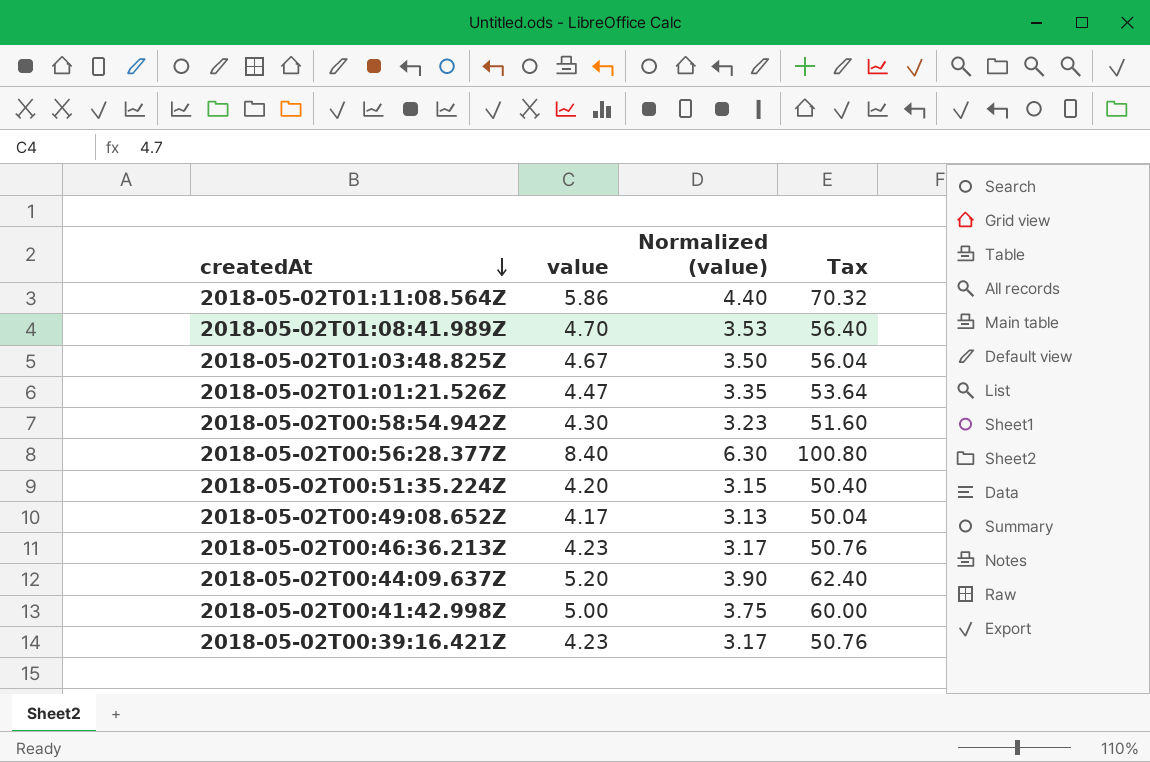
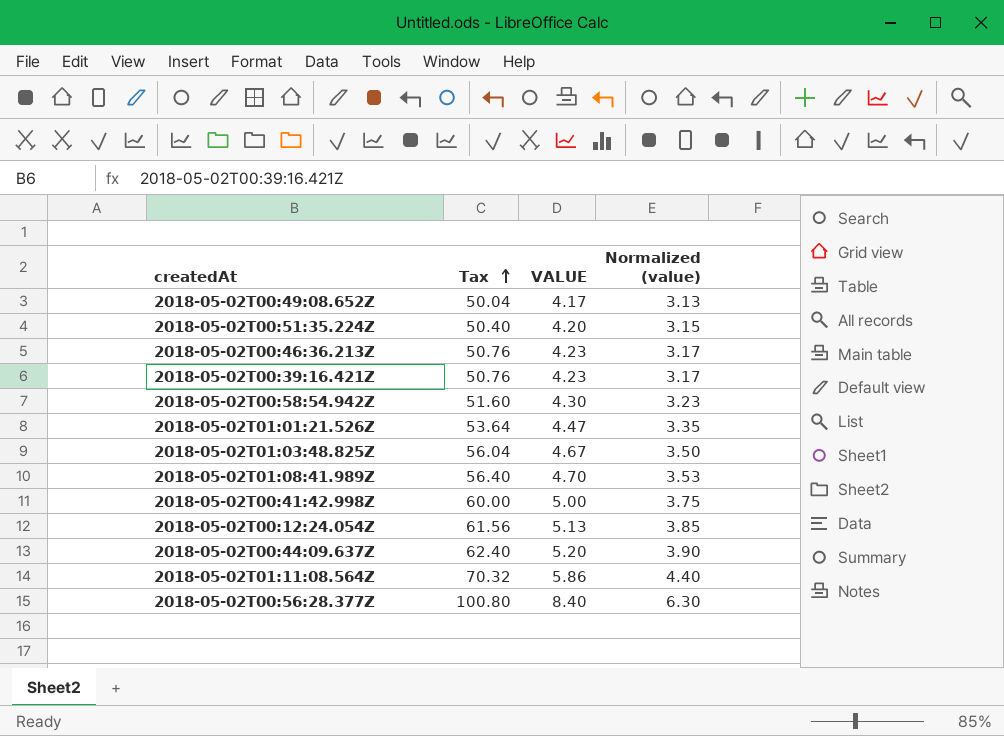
row order: createdAt descending -> Tax ascending
column Tax | position: 4 -> 2
column name: value -> VALUE
row 2018-05-02T00:12:24.054Z: none -> 61.56 | 5.13 | 3.85

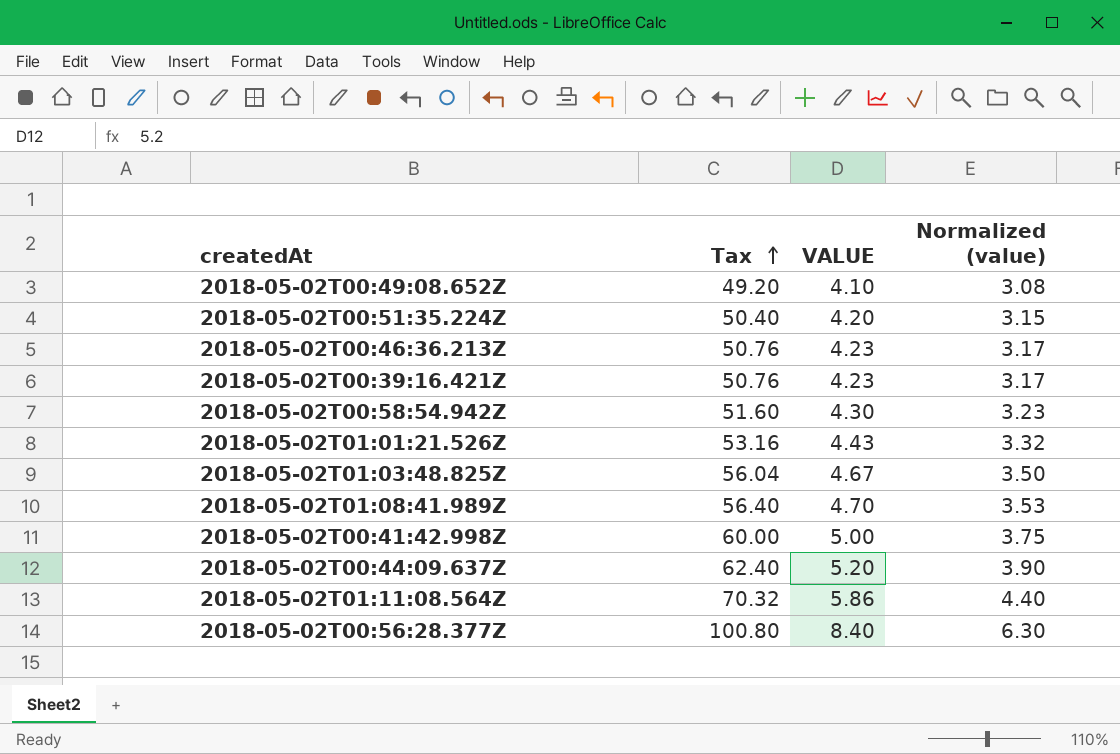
row 2018-05-02T00:12:24.054Z: 61.56 | 5.13 | 3.85 -> none
2018-05-02T00:49:08.652Z | Tax: 50.04 -> 49.20
2018-05-02T00:49:08.652Z | VALUE: 4.17 -> 4.10
2018-05-02T00:49:08.652Z | Normalized (value): 3.13 -> 3.08
2018-05-02T01:01:21.526Z | Tax: 53.64 -> 53.16
2018-05-02T01:01:21.526Z | VALUE: 4.47 -> 4.43
2018-05-02T01:01:21.526Z | Normalized (value): 3.35 -> 3.32

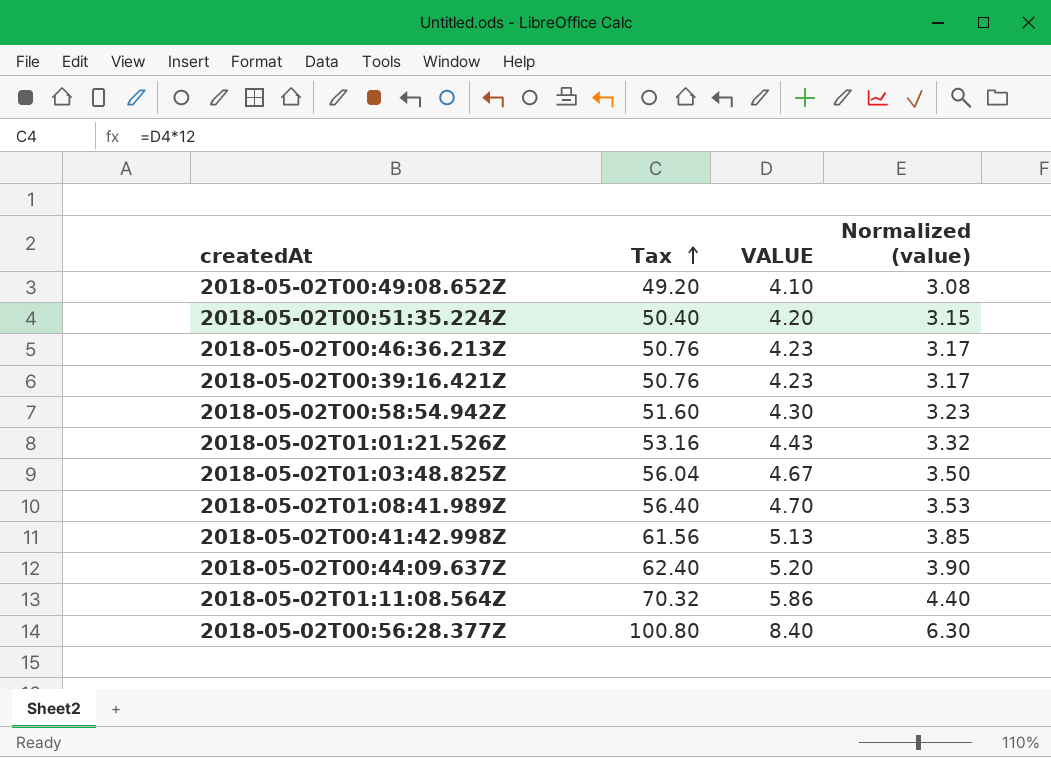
2018-05-02T00:41:42.998Z | Tax: 60.00 -> 61.56
2018-05-02T00:41:42.998Z | VALUE: 5.00 -> 5.13
2018-05-02T00:41:42.998Z | Normalized (value): 3.75 -> 3.85

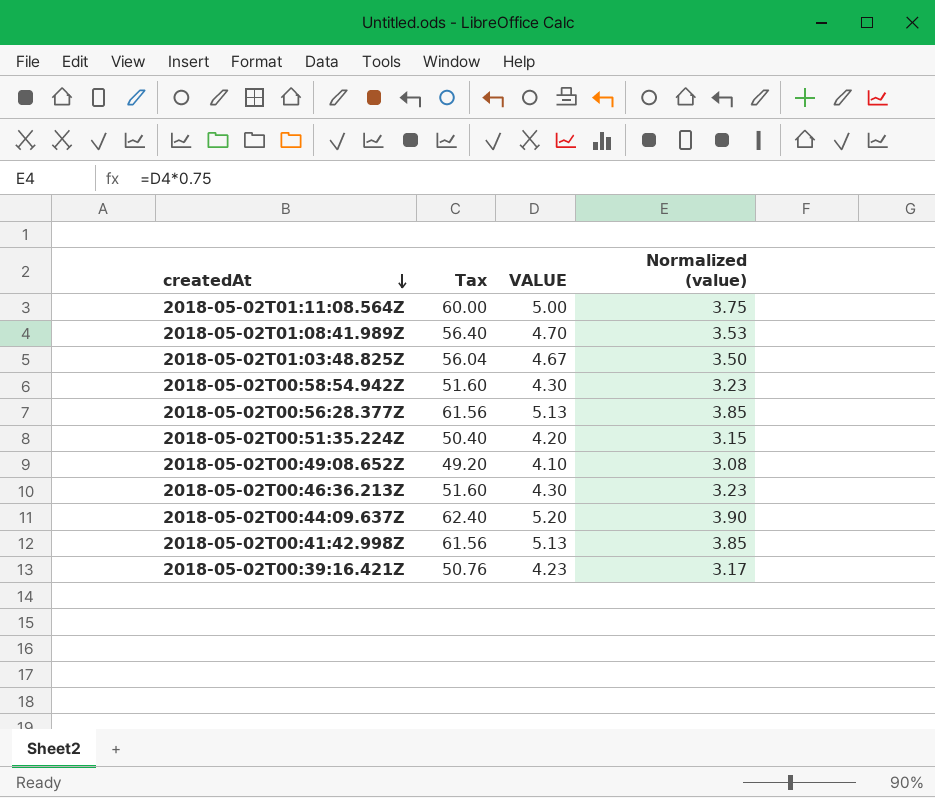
row order: Tax ascending -> createdAt descending
row 2018-05-02T01:01:21.526Z: 53.16 | 4.43 | 3.32 -> none
2018-05-02T01:11:08.564Z | Tax: 70.32 -> 60.00
2018-05-02T01:11:08.564Z | VALUE: 5.86 -> 5.00
2018-05-02T01:11:08.564Z | Normalized (value): 4.40 -> 3.75
2018-05-02T00:56:28.377Z | Tax: 100.80 -> 61.56
2018-05-02T00:56:28.377Z | VALUE: 8.40 -> 5.13
2018-05-02T00:56:28.377Z | Normalized (value): 6.30 -> 3.85
2018-05-02T00:46:36.213Z | Tax: 50.76 -> 51.60
2018-05-02T00:46:36.213Z | VALUE: 4.23 -> 4.30
2018-05-02T00:46:36.213Z | Normalized (value): 3.17 -> 3.23

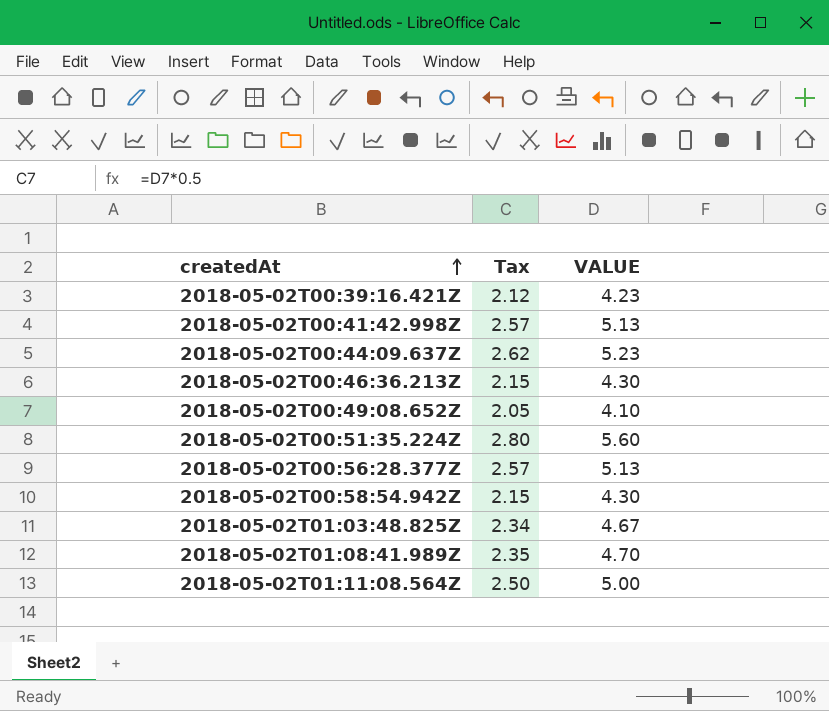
row order: createdAt descending -> createdAt ascending
column Normalized (value) | formula: [VALUE] * 0.75 -> none
column Tax | formula: [VALUE] * 12 -> [VALUE] * 0.5
2018-05-02T00:44:09.637Z | VALUE: 5.20 -> 5.23
2018-05-02T00:51:35.224Z | VALUE: 4.20 -> 5.60

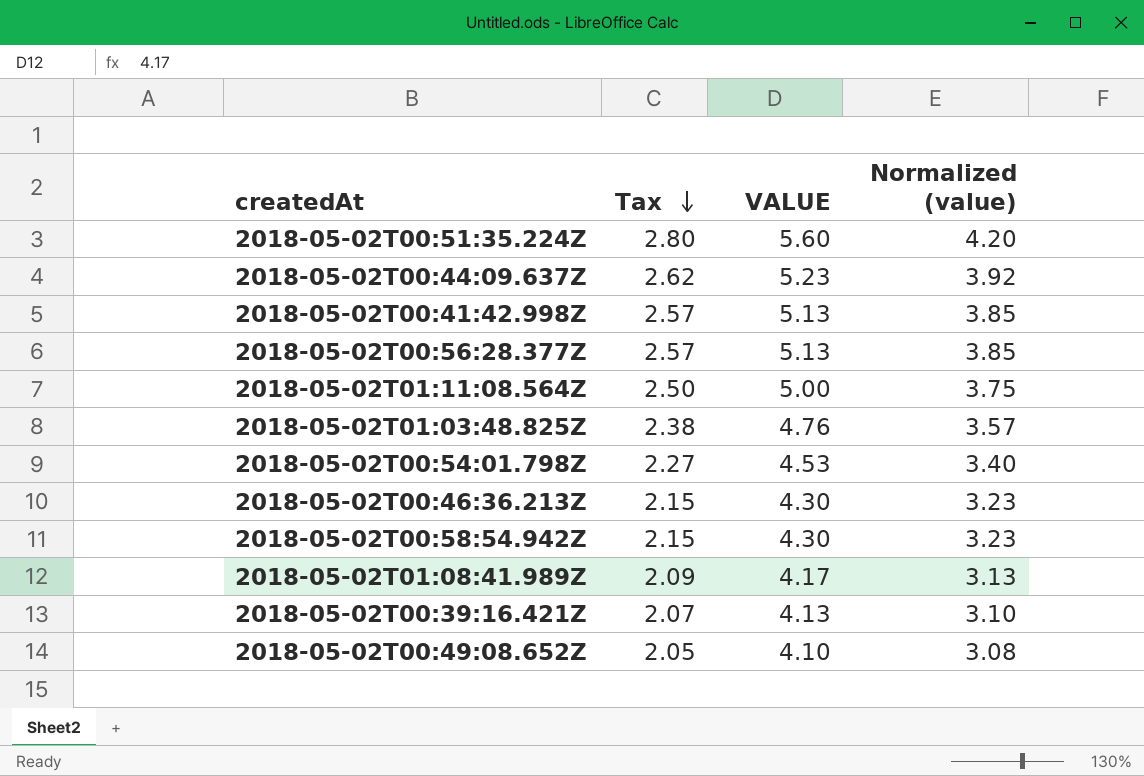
row order: createdAt ascending -> Tax descending
column Normalized (value) | formula: none -> [VALUE] * 0.75
2018-05-02T01:03:48.825Z | Tax: 2.34 -> 2.38
2018-05-02T01:03:48.825Z | VALUE: 4.67 -> 4.76
row 2018-05-02T00:54:01.798Z: none -> 2.27 | 4.53 | 3.40
2018-05-02T01:08:41.989Z | Tax: 2.35 -> 2.09
2018-05-02T01:08:41.989Z | VALUE: 4.70 -> 4.17
2018-05-02T00:39:16.421Z | Tax: 2.12 -> 2.07
2018-05-02T00:39:16.421Z | VALUE: 4.23 -> 4.13

